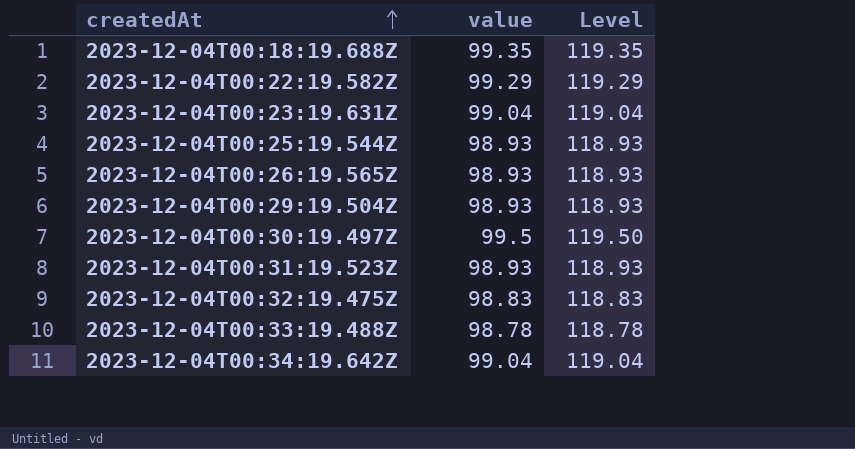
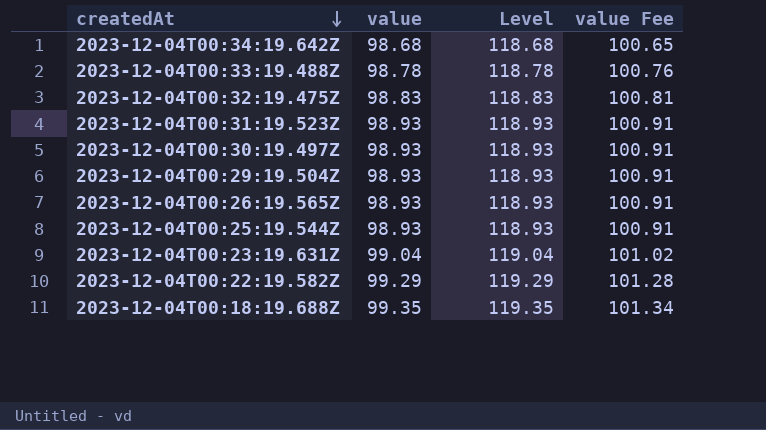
row order: createdAt ascending -> createdAt descending
column value Fee | formula: none -> [value] * 1.02
2023-12-04T00:34:19.642Z | value: 99.04 -> 98.68
2023-12-04T00:34:19.642Z | Level: 119.04 -> 118.68
2023-12-04T00:30:19.497Z | value: 99.5 -> 98.93
2023-12-04T00:30:19.497Z | Level: 119.50 -> 118.93

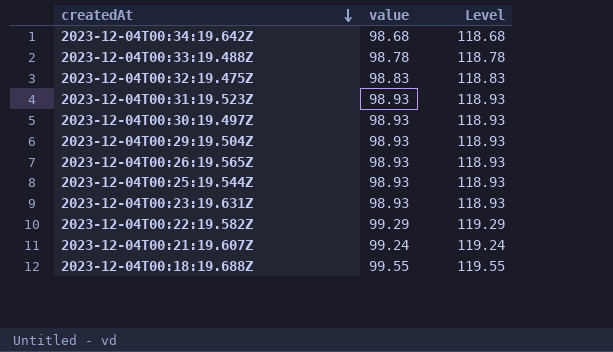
column value Fee | formula: [value] * 1.02 -> none
2023-12-04T00:23:19.631Z | value: 99.04 -> 98.93
2023-12-04T00:23:19.631Z | Level: 119.04 -> 118.93
row 2023-12-04T00:21:19.607Z: none -> 99.24 | 119.24
2023-12-04T00:18:19.688Z | value: 99.35 -> 99.55
2023-12-04T00:18:19.688Z | Level: 119.35 -> 119.55

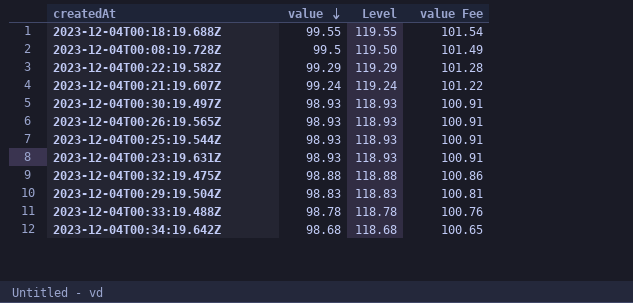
row order: createdAt descending -> value descending
column value Fee | formula: none -> [value] * 1.02
row 2023-12-04T00:31:19.523Z: 98.93 | 118.93 -> none
row 2023-12-04T00:08:19.728Z: none -> 99.5 | 119.50 | 101.49
2023-12-04T00:32:19.475Z | value: 98.83 -> 98.88
2023-12-04T00:32:19.475Z | Level: 118.83 -> 118.88
2023-12-04T00:29:19.504Z | value: 98.93 -> 98.83
2023-12-04T00:29:19.504Z | Level: 118.93 -> 118.83

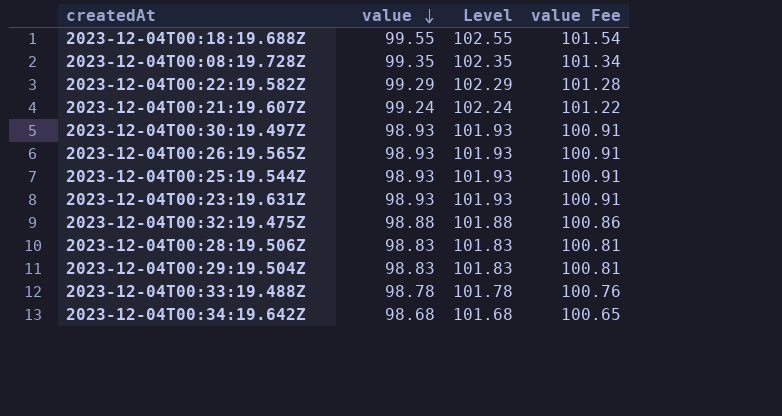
column Level | formula: [value] + 20 -> [value] + 3
2023-12-04T00:08:19.728Z | value: 99.5 -> 99.35
2023-12-04T00:08:19.728Z | value Fee: 101.49 -> 101.34
row 2023-12-04T00:28:19.506Z: none -> 98.83 | 101.83 | 100.81

